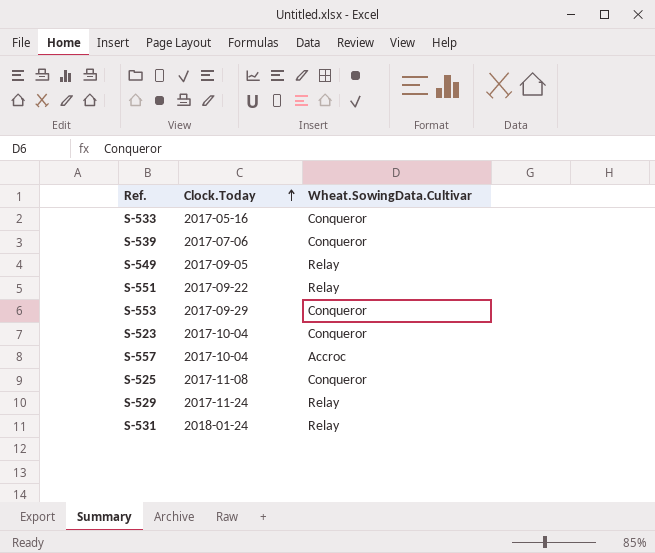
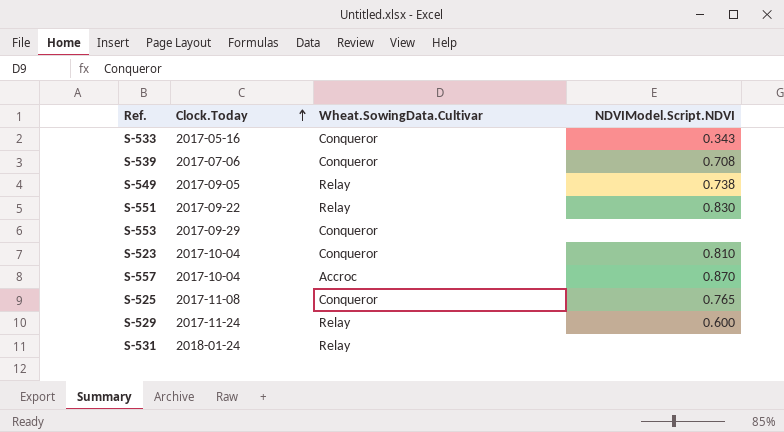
column NDVIModel.Script.NDVI | position: none -> 4

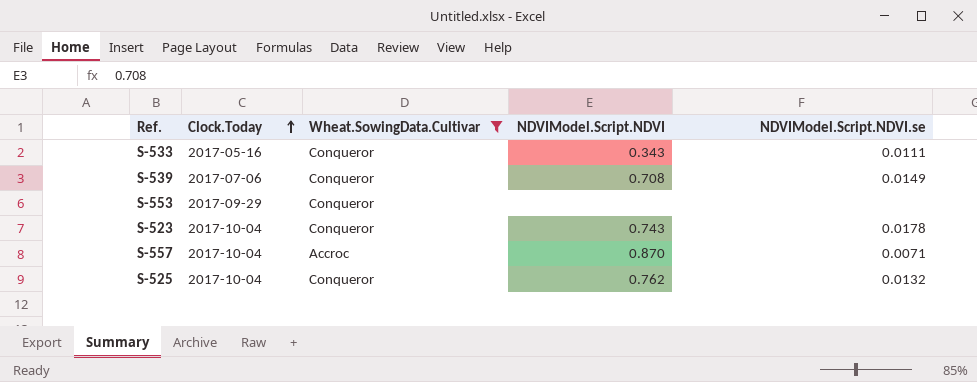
filter: none -> Wheat.SowingData.Cultivar != Relay
column NDVIModel.Script.NDVI.se | position: none -> 5
S-523 | NDVIModel.Script.NDVI: 0.810 -> 0.743
S-525 | Clock.Today: 2017-11-08 -> 2017-10-04
S-525 | NDVIModel.Script.NDVI: 0.765 -> 0.762

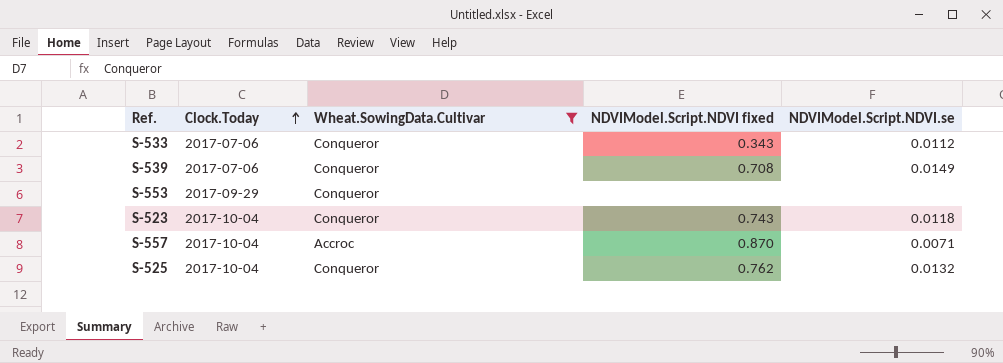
column name: NDVIModel.Script.NDVI -> NDVIModel.Script.NDVI fixed
S-533 | Clock.Today: 2017-05-16 -> 2017-07-06
S-533 | NDVIModel.Script.NDVI.se: 0.0111 -> 0.0112
S-523 | NDVIModel.Script.NDVI.se: 0.0178 -> 0.0118

